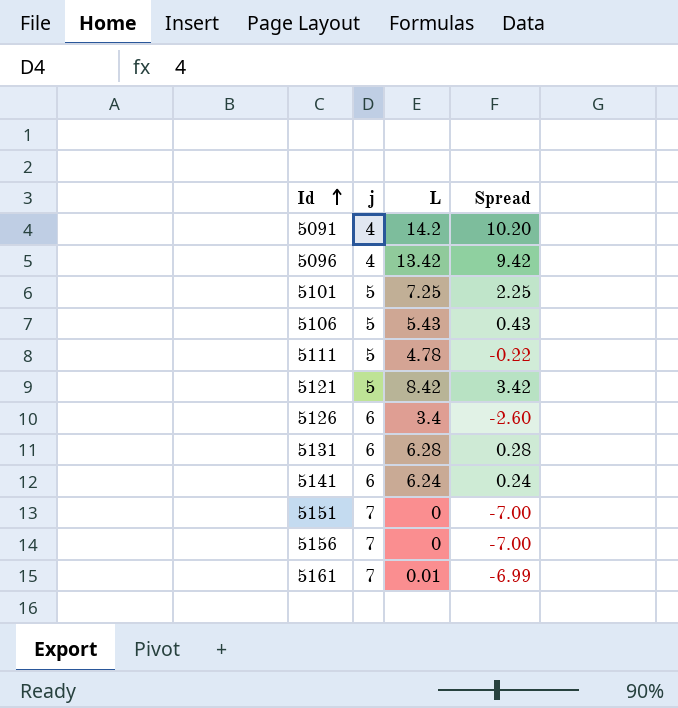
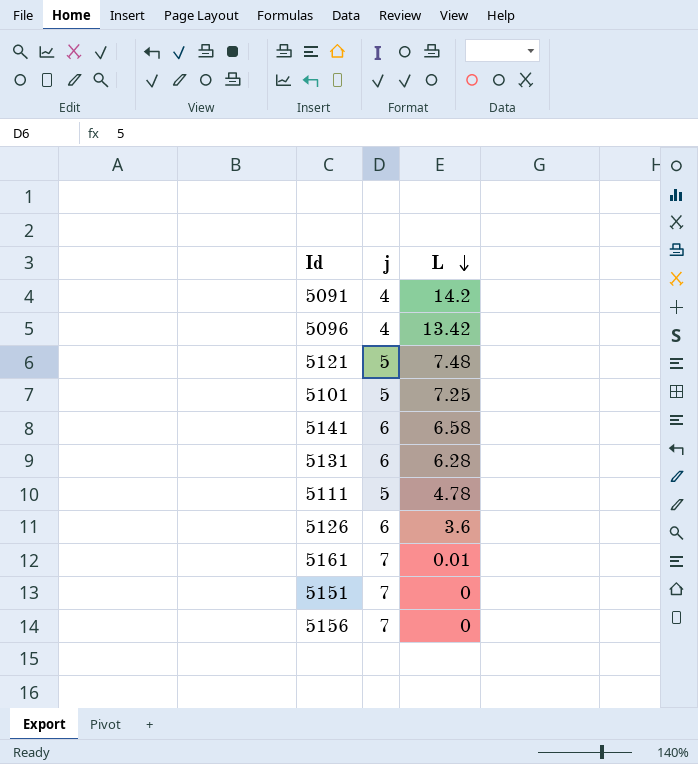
row order: Id ascending -> L descending
column Spread | formula: [L] - [j] -> none
row 5106: 5 | 5.43 | 0.43 -> none
5121 | L: 8.42 -> 7.48
5141 | L: 6.24 -> 6.58
5126 | L: 3.4 -> 3.6

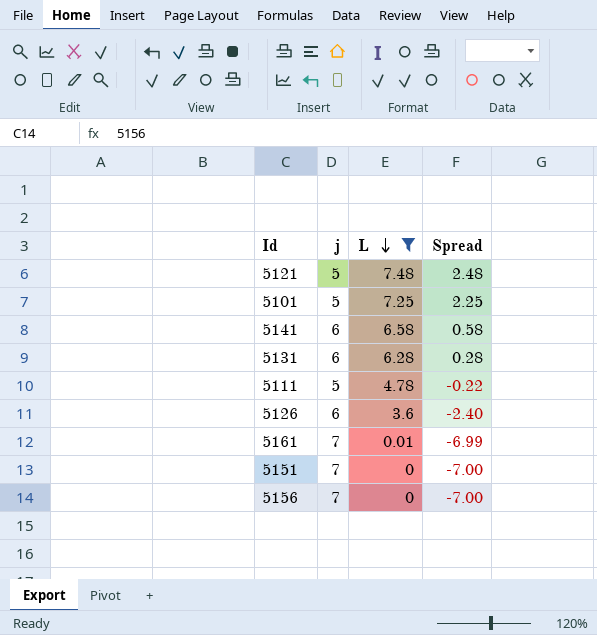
filter: none -> L <= 7.48
column Spread | formula: none -> [L] - [j]

